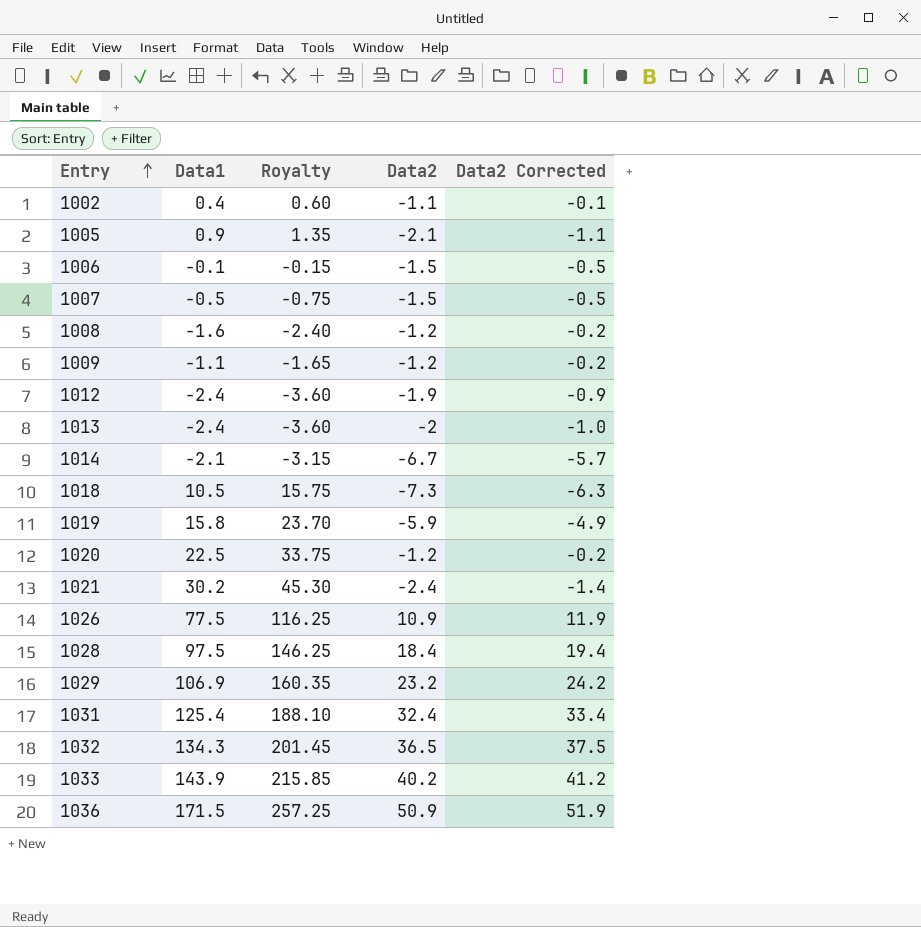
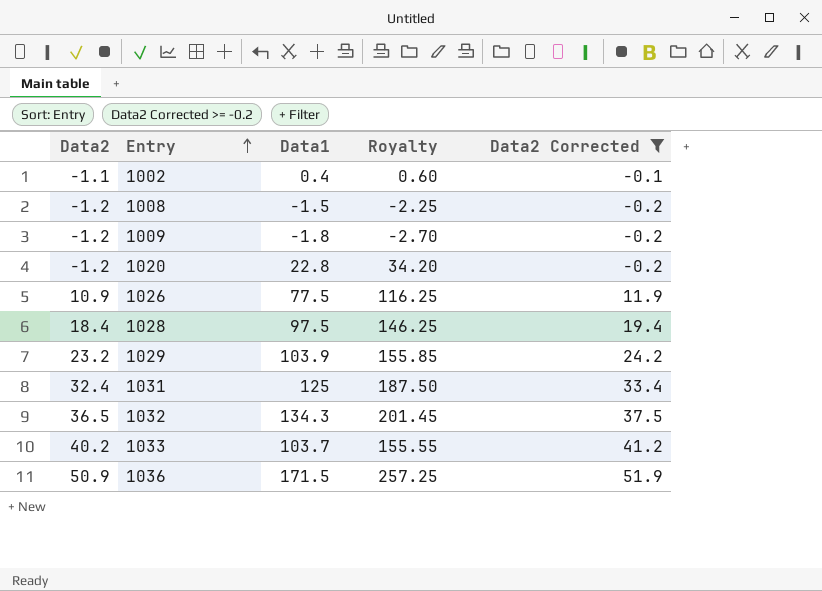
filter: none -> Data2 Corrected >= -0.2
column Data2 | position: 4 -> 1
1008 | Data1: -1.6 -> -1.5
1008 | Royalty: -2.40 -> -2.25
1009 | Data1: -1.1 -> -1.8
1009 | Royalty: -1.65 -> -2.70
1020 | Data1: 22.5 -> 22.8
1020 | Royalty: 33.75 -> 34.20
1029 | Data1: 106.9 -> 103.9
1029 | Royalty: 160.35 -> 155.85
1031 | Data1: 125.4 -> 125
1031 | Royalty: 188.10 -> 187.50
1033 | Data1: 143.9 -> 103.7
1033 | Royalty: 215.85 -> 155.55

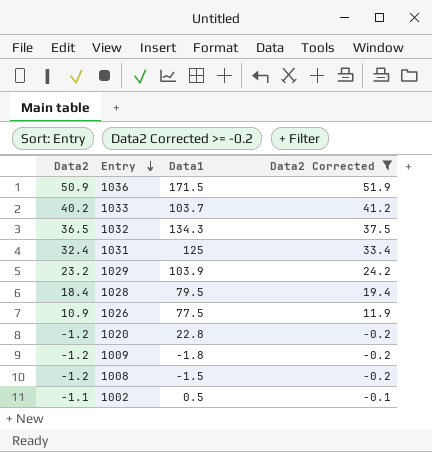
row order: Entry ascending -> Entry descending
column Royalty | formula: [Data1] * 1.5 -> none
1028 | Data1: 97.5 -> 79.5
1002 | Data1: 0.4 -> 0.5

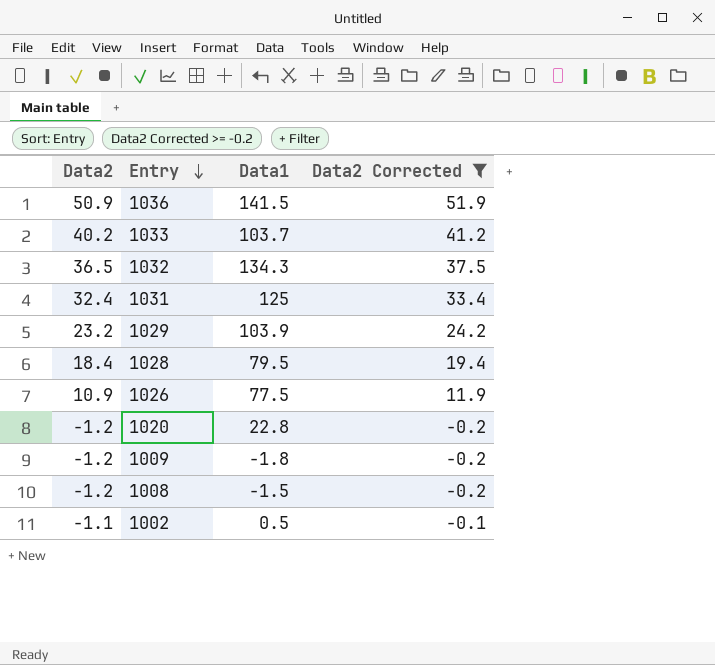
1036 | Data1: 171.5 -> 141.5

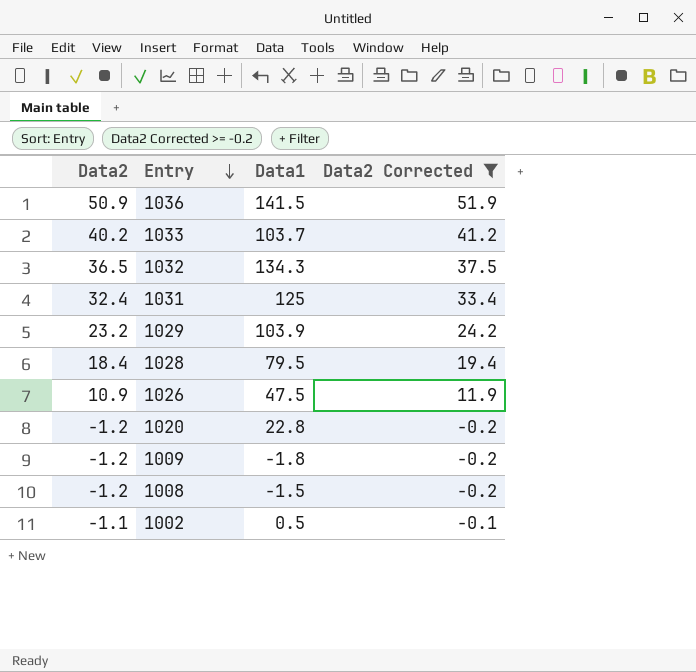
1026 | Data1: 77.5 -> 47.5

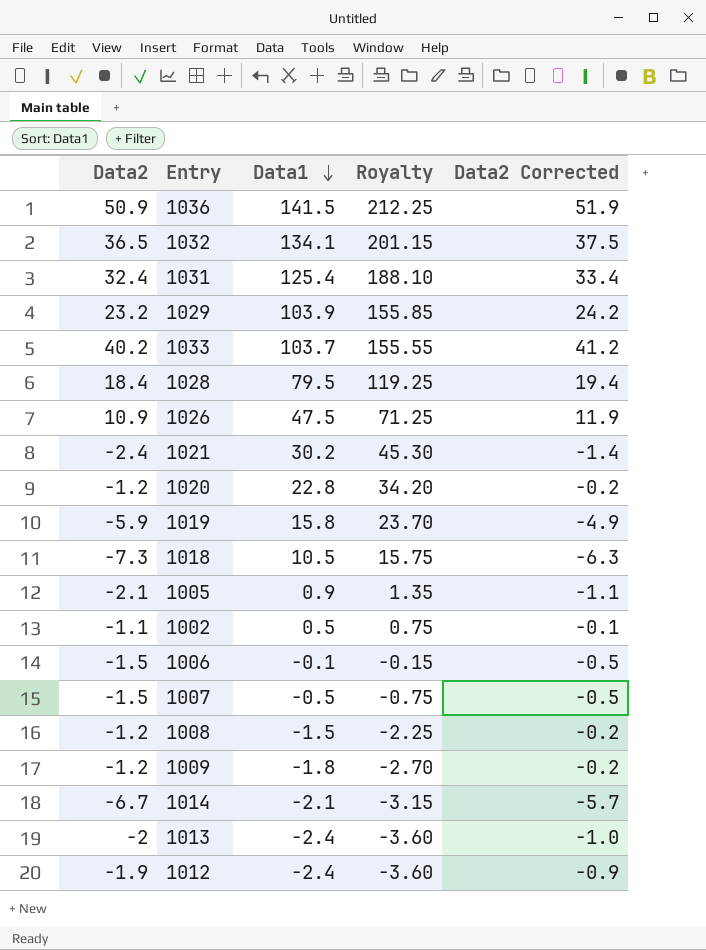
filter: Data2 Corrected >= -0.2 -> none
row order: Entry descending -> Data1 descending
column Royalty | formula: none -> [Data1] * 1.5
1032 | Data1: 134.3 -> 134.1
1031 | Data1: 125 -> 125.4

